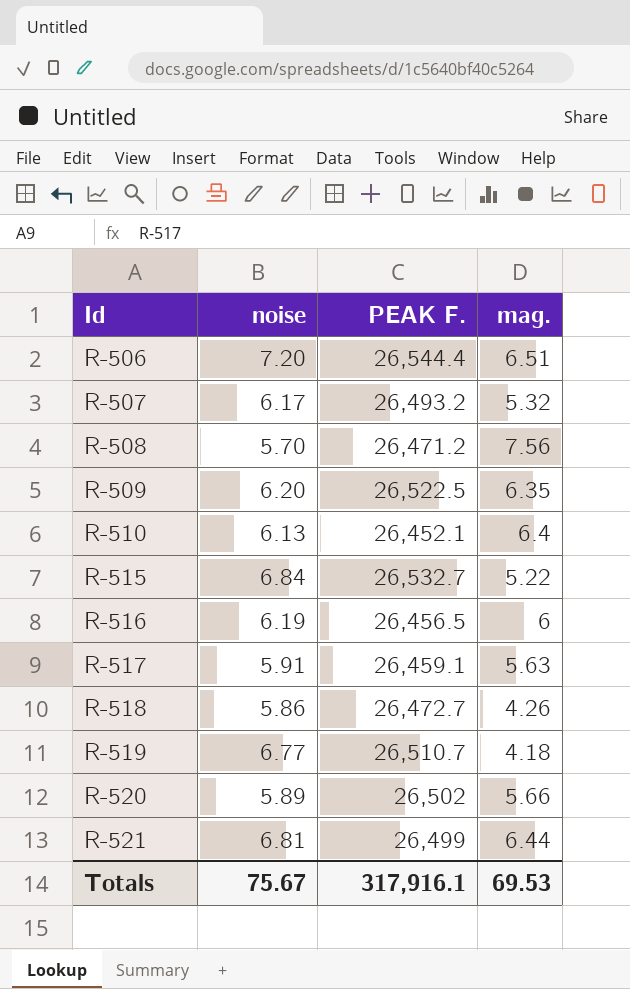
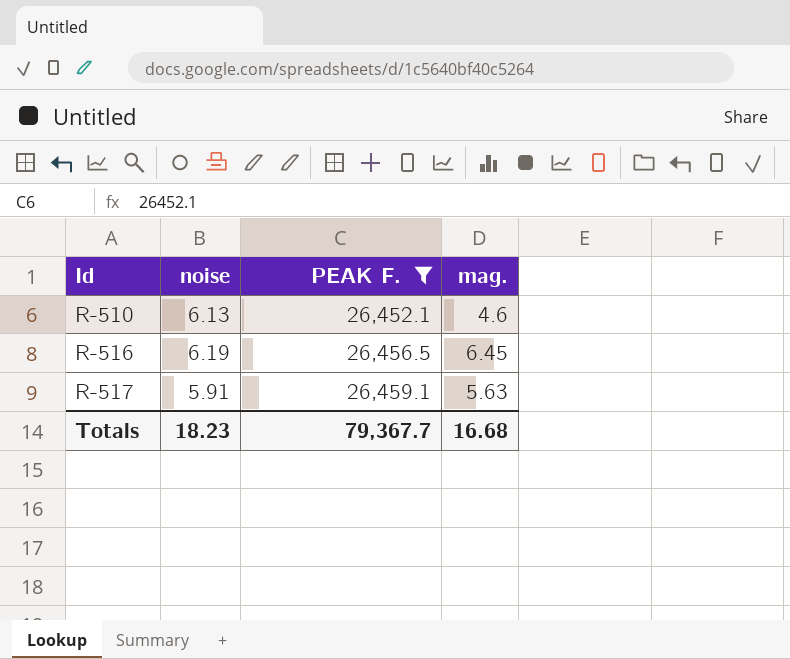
filter: none -> PEAK F. <= 26,459.1
R-510 | mag.: 6.4 -> 4.6
R-516 | mag.: 6 -> 6.45
Totals | noise: 75.67 -> 18.23
Totals | PEAK F.: 317,916.1 -> 79,367.7
Totals | mag.: 69.53 -> 16.68

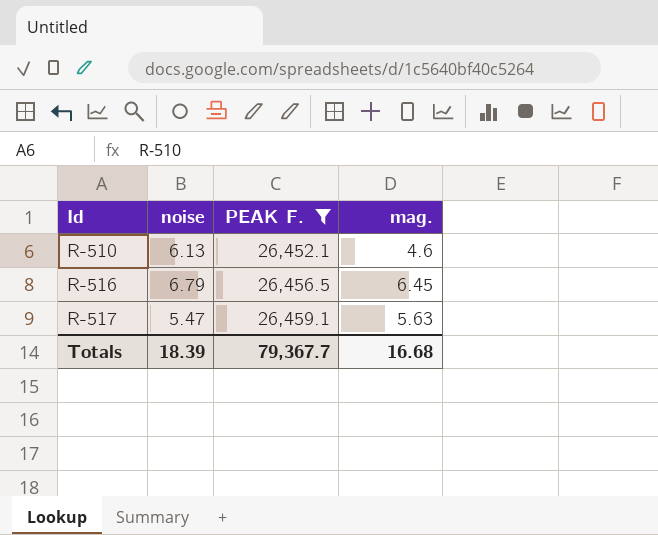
R-516 | noise: 6.19 -> 6.79
R-517 | noise: 5.91 -> 5.47
Totals | noise: 18.23 -> 18.39

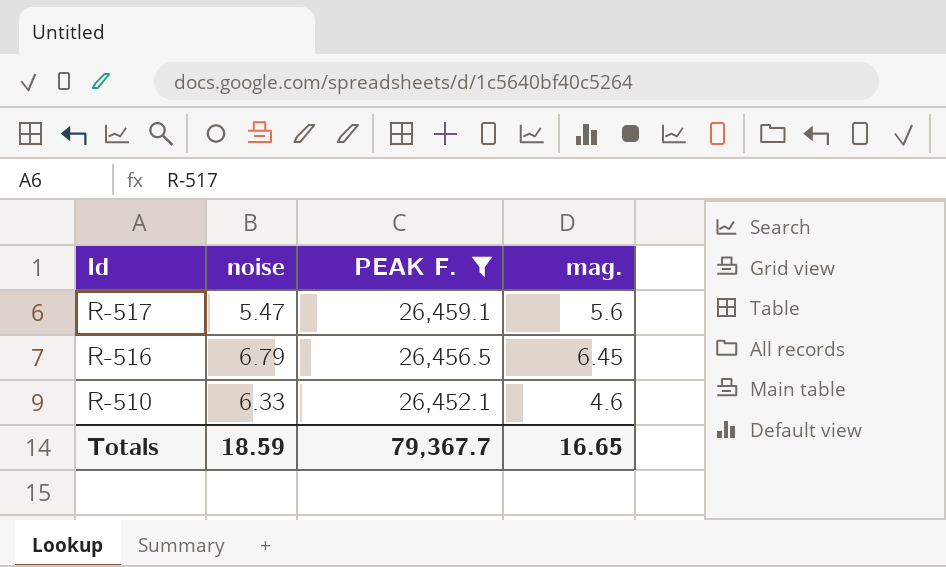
row order: Id ascending -> Id descending
R-517 | mag.: 5.63 -> 5.6
R-510 | noise: 6.13 -> 6.33
Totals | noise: 18.39 -> 18.59
Totals | mag.: 16.68 -> 16.65

